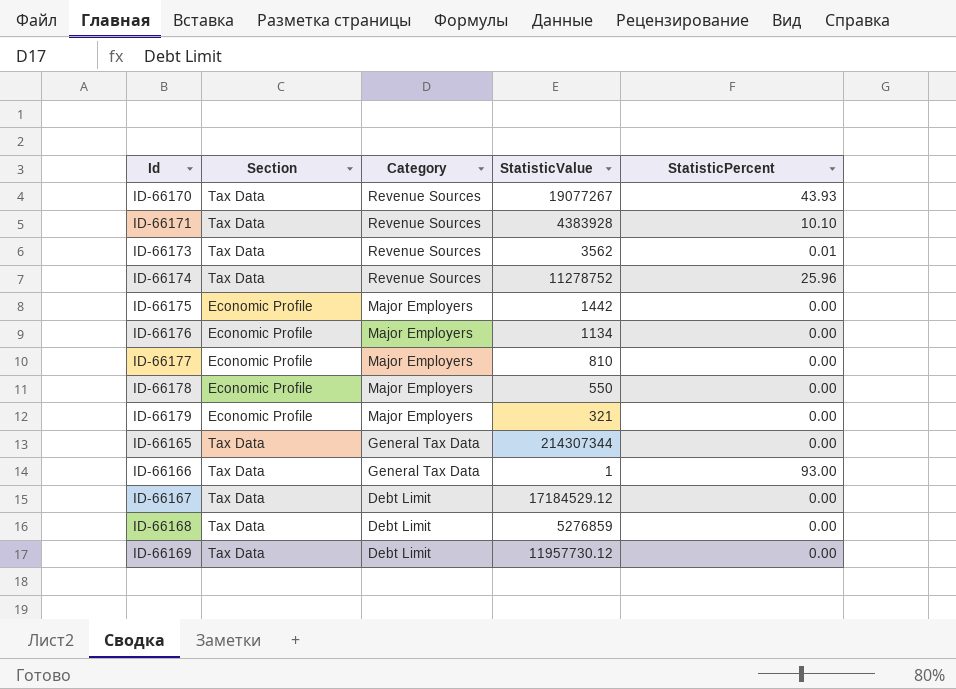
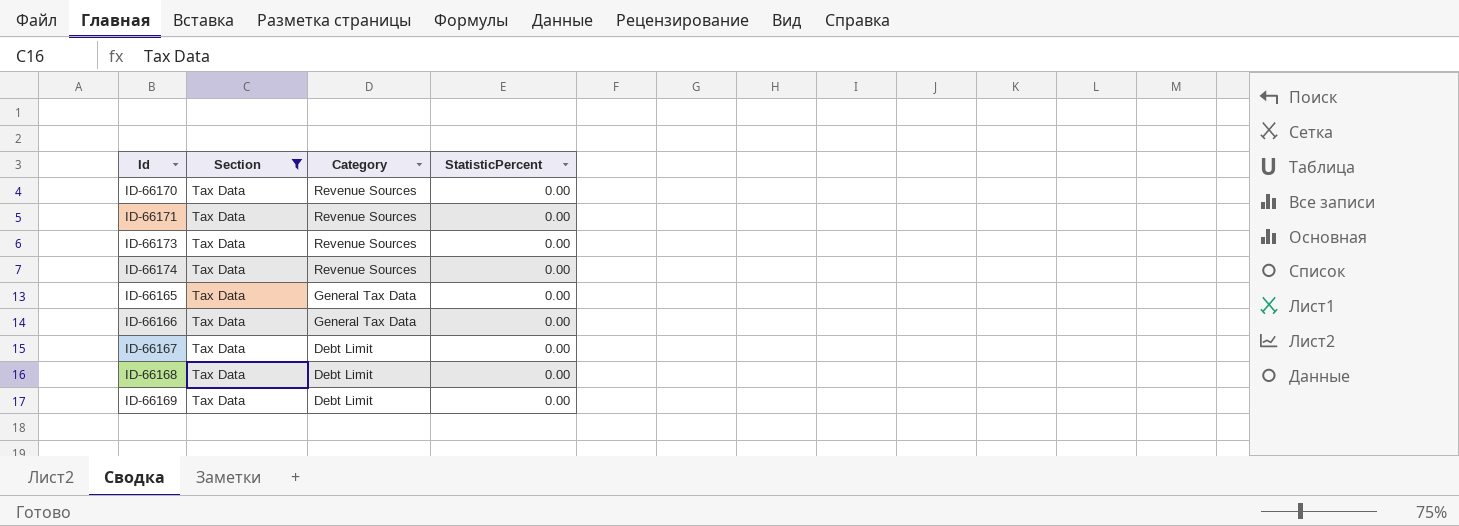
filter: none -> Section = Tax Data
column StatisticValue | position: 4 -> none
ID-66170 | StatisticPercent: 43.93 -> 0.00
ID-66171 | StatisticPercent: 10.10 -> 0.00
ID-66173 | StatisticPercent: 0.01 -> 0.00
ID-66174 | StatisticPercent: 25.96 -> 0.00
ID-66166 | StatisticPercent: 93.00 -> 0.00

